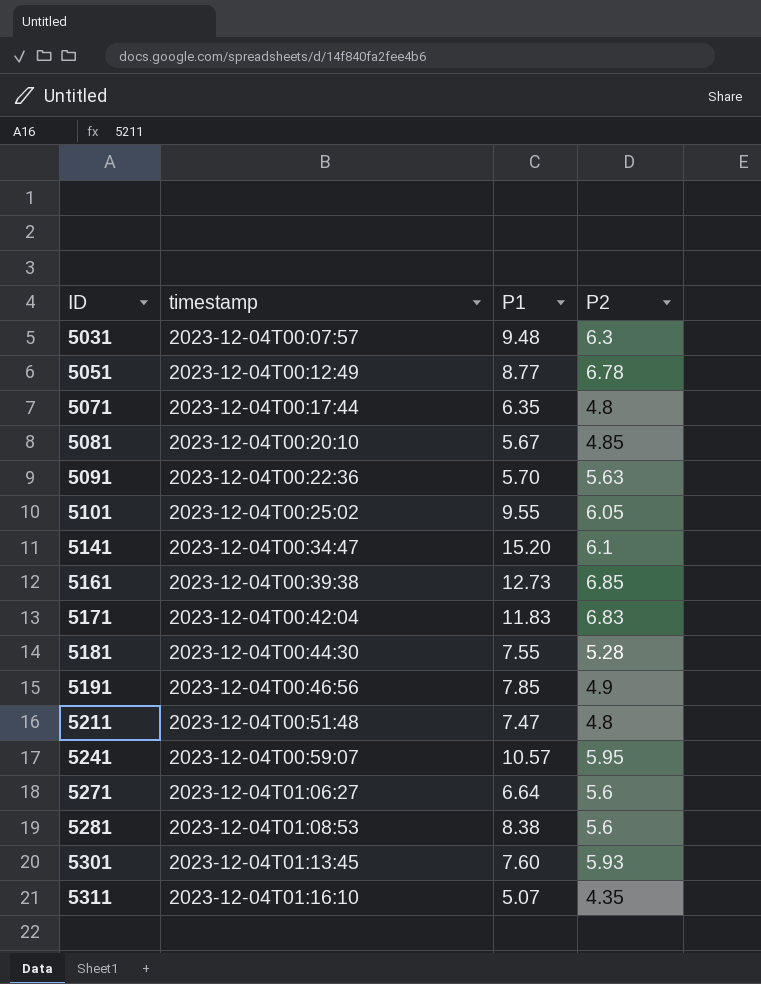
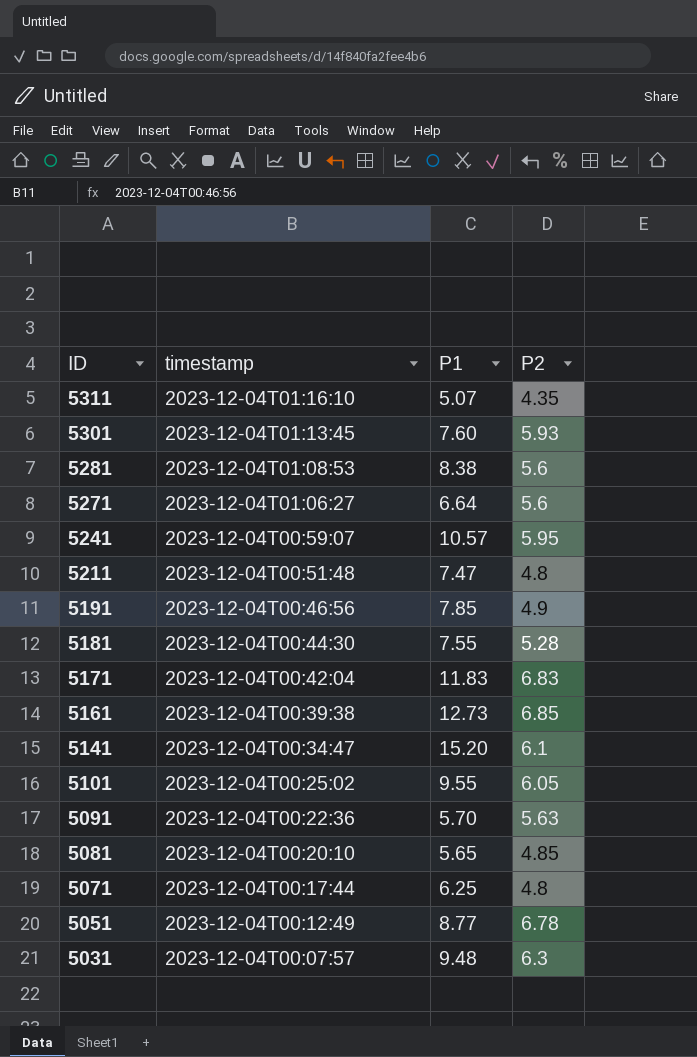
row order: ID ascending -> ID descending
5081 | P1: 5.67 -> 5.65
5071 | P1: 6.35 -> 6.25

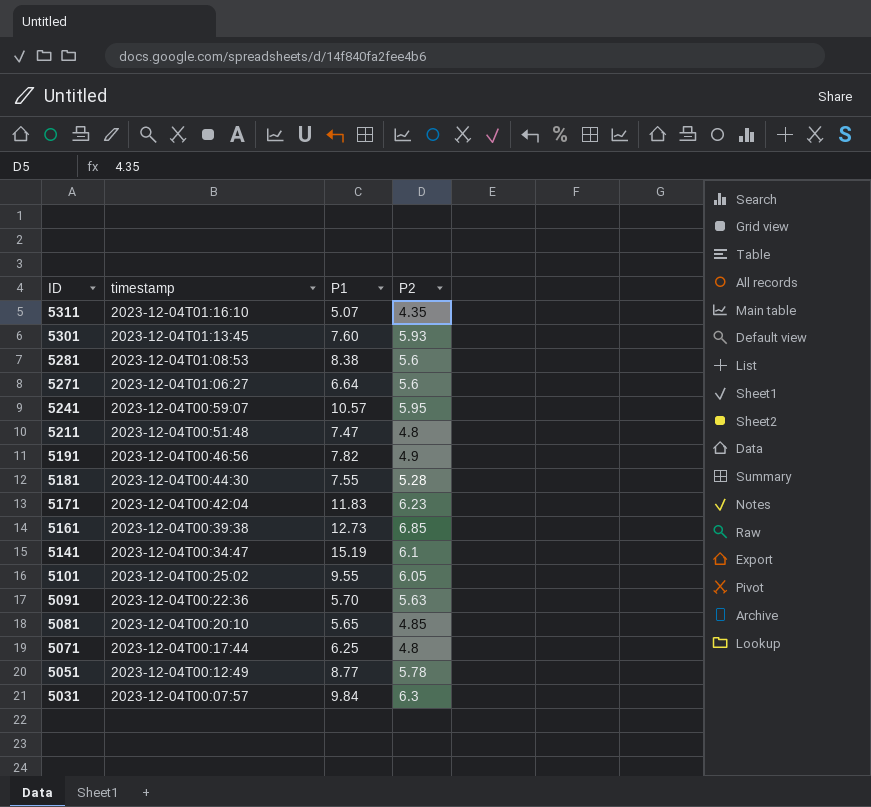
5191 | P1: 7.85 -> 7.82
5171 | P2: 6.83 -> 6.23
5141 | P1: 15.20 -> 15.19
5051 | P2: 6.78 -> 5.78
5031 | P1: 9.48 -> 9.84

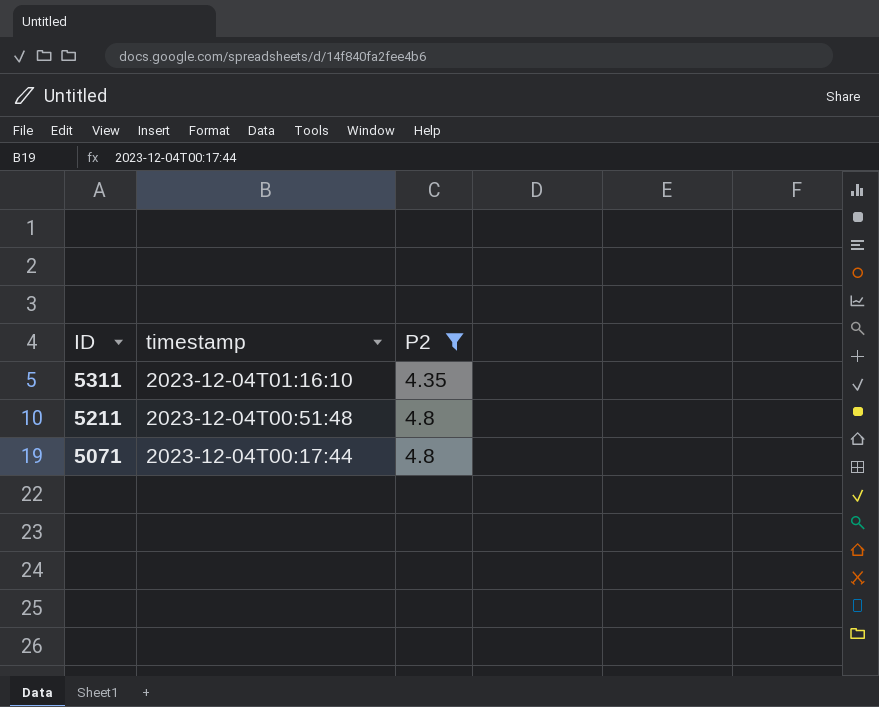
filter: none -> P2 <= 4.8
column P1 | position: 3 -> none

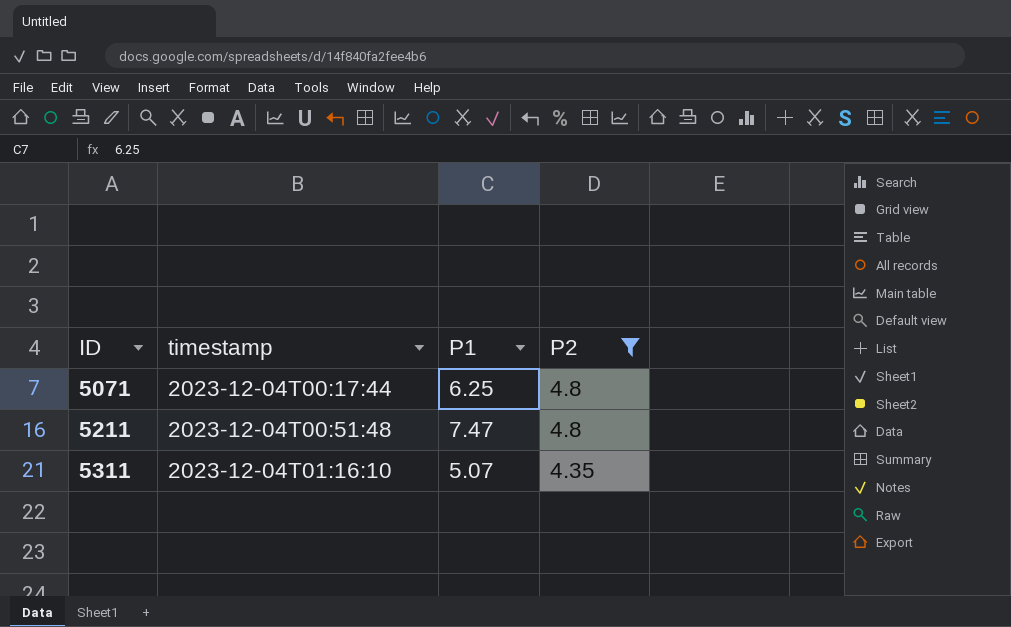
row order: ID descending -> ID ascending
column P1 | position: none -> 3

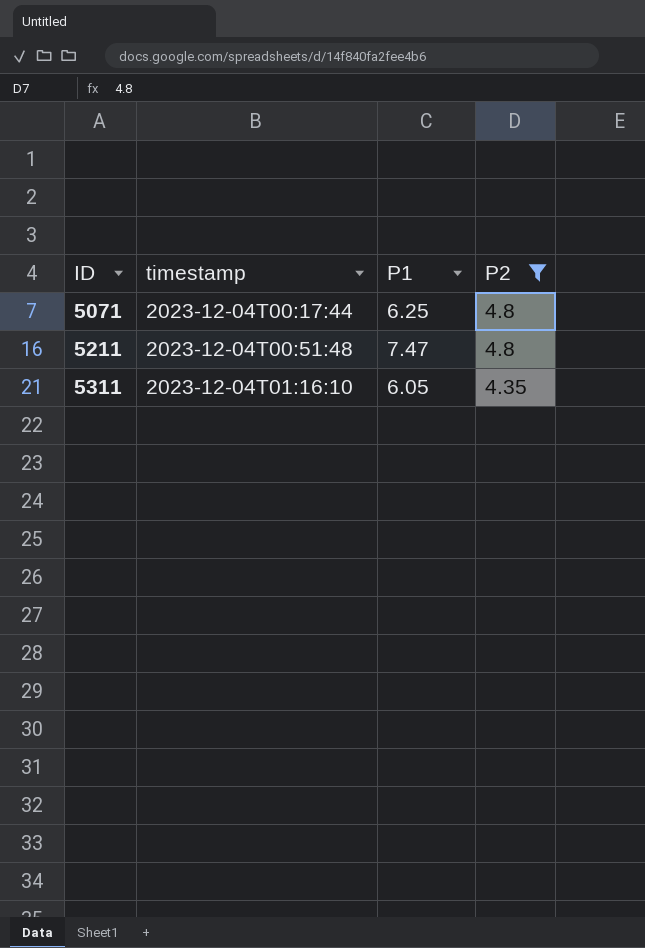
5311 | P1: 5.07 -> 6.05

